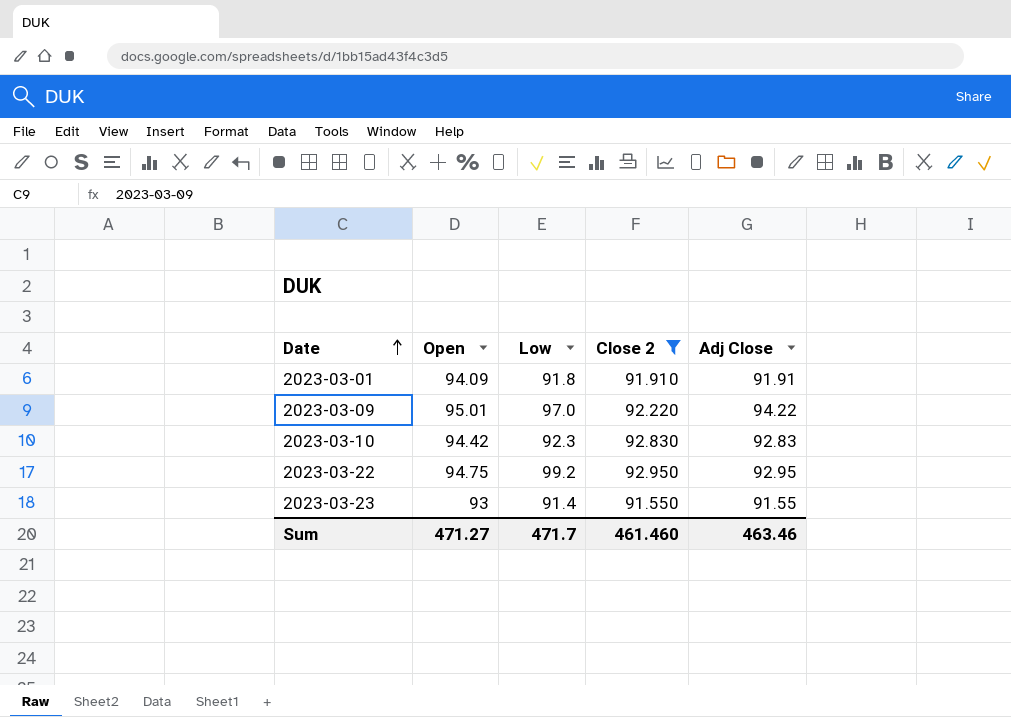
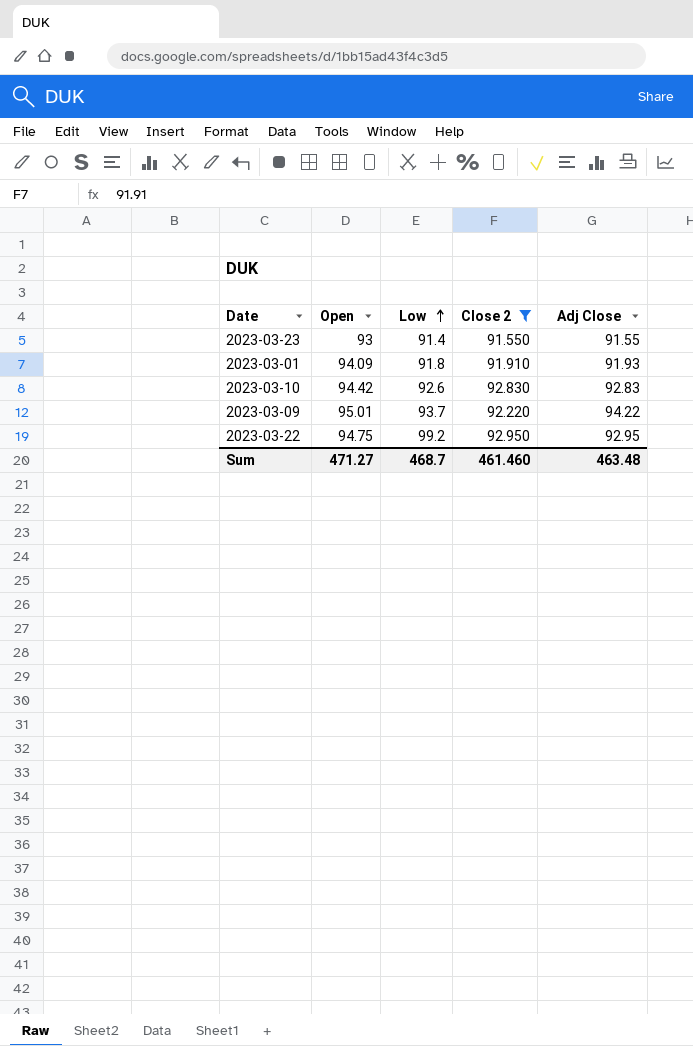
row order: Date ascending -> Low ascending
2023-03-01 | Adj Close: 91.91 -> 91.93
2023-03-10 | Low: 92.3 -> 92.6
2023-03-09 | Low: 97.0 -> 93.7
Sum | Low: 471.7 -> 468.7
Sum | Adj Close: 463.46 -> 463.48

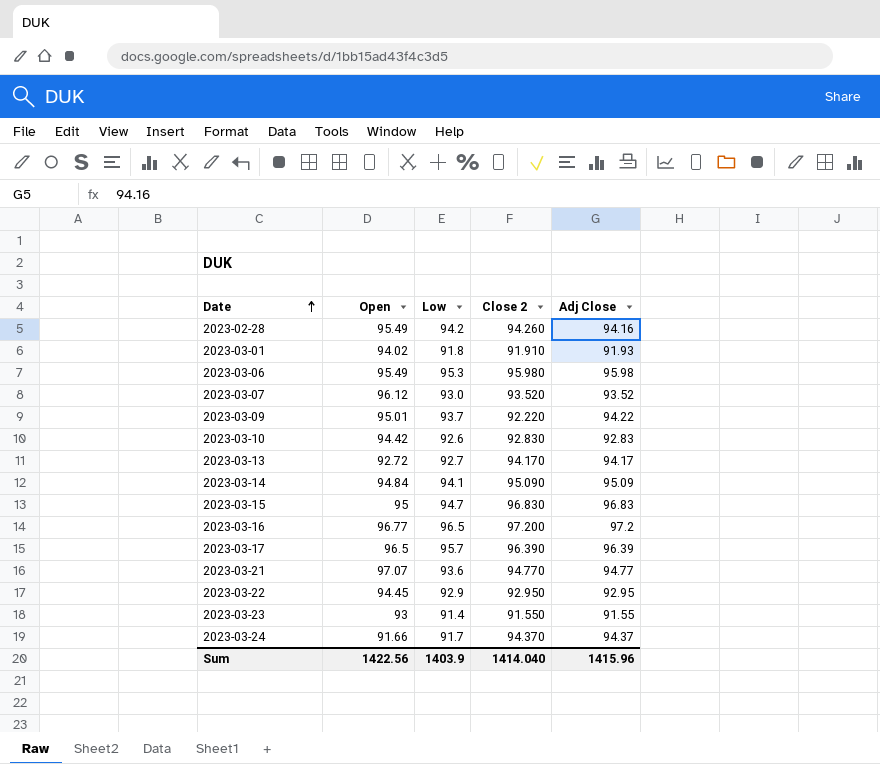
filter: Close 2 <= 92.950 -> none
row order: Low ascending -> Date ascending
2023-03-01 | Open: 94.09 -> 94.02
2023-03-22 | Open: 94.75 -> 94.45
2023-03-22 | Low: 99.2 -> 92.9
Sum | Open: 471.27 -> 1422.56
Sum | Low: 468.7 -> 1403.9
Sum | Close 2: 461.460 -> 1414.040
Sum | Adj Close: 463.48 -> 1415.96

